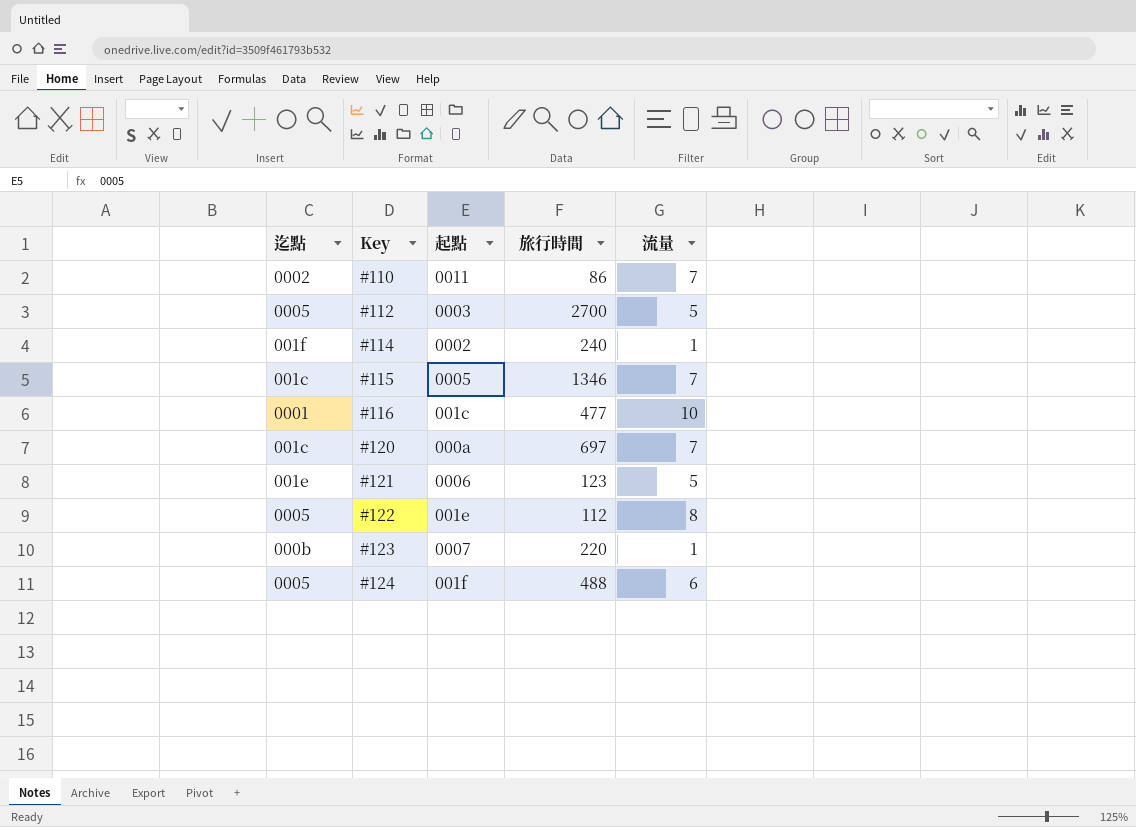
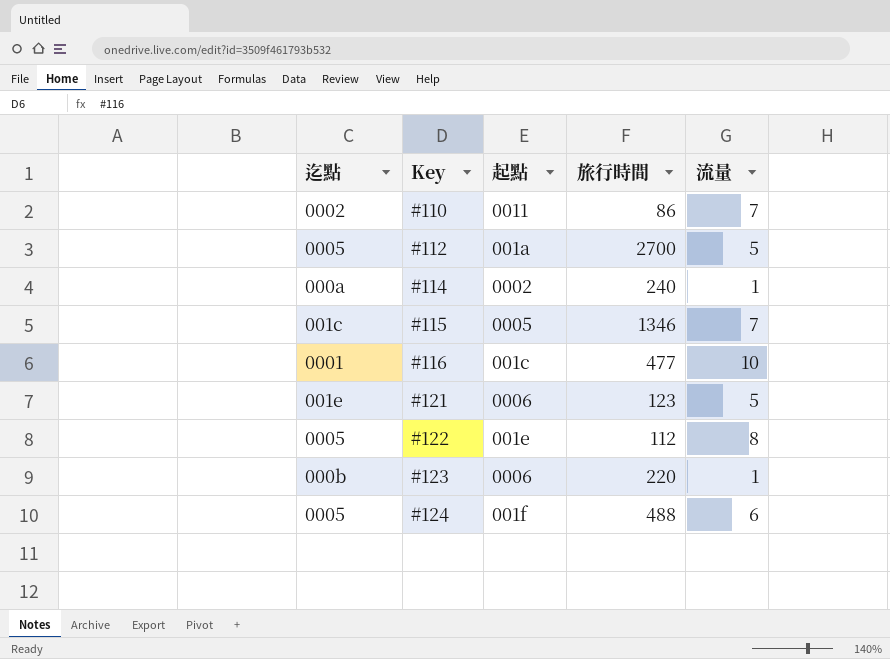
row #120: 001c | 000a | 697 | 7 -> none
#112 | 起點: 0003 -> 001a
#114 | 迄點: 001f -> 000a
#123 | 起點: 0007 -> 0006

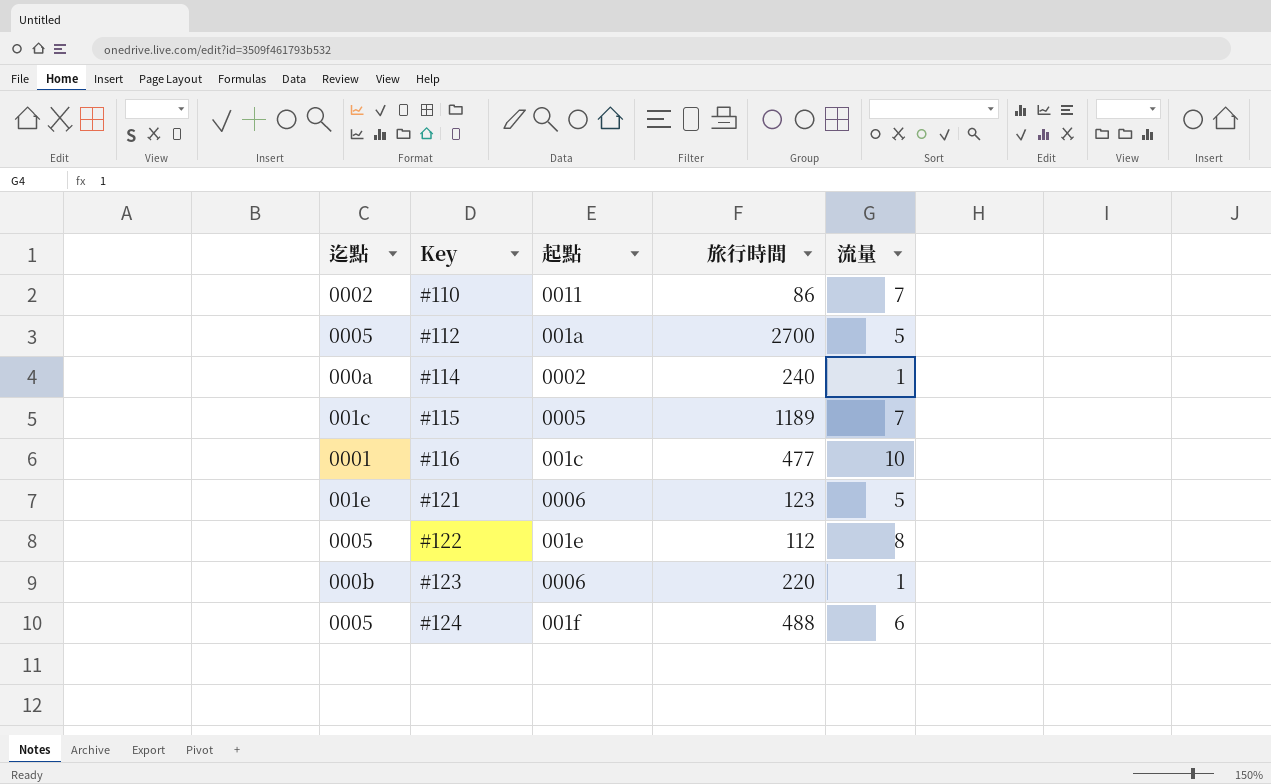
#115 | 旅行時間: 1346 -> 1189

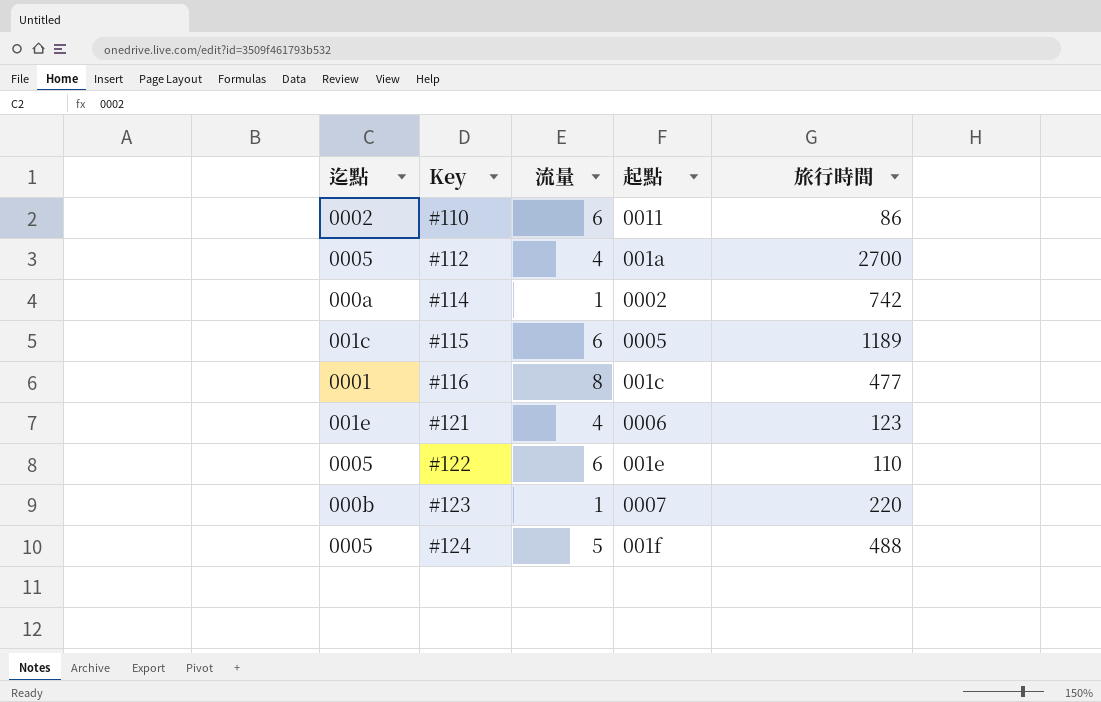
column 流量 | position: 5 -> 3
#110 | 流量: 7 -> 6
#112 | 流量: 5 -> 4
#114 | 旅行時間: 240 -> 742
#115 | 流量: 7 -> 6
#116 | 流量: 10 -> 8
#121 | 流量: 5 -> 4
#122 | 流量: 8 -> 6
#122 | 旅行時間: 112 -> 110
#123 | 起點: 0006 -> 0007
#124 | 流量: 6 -> 5

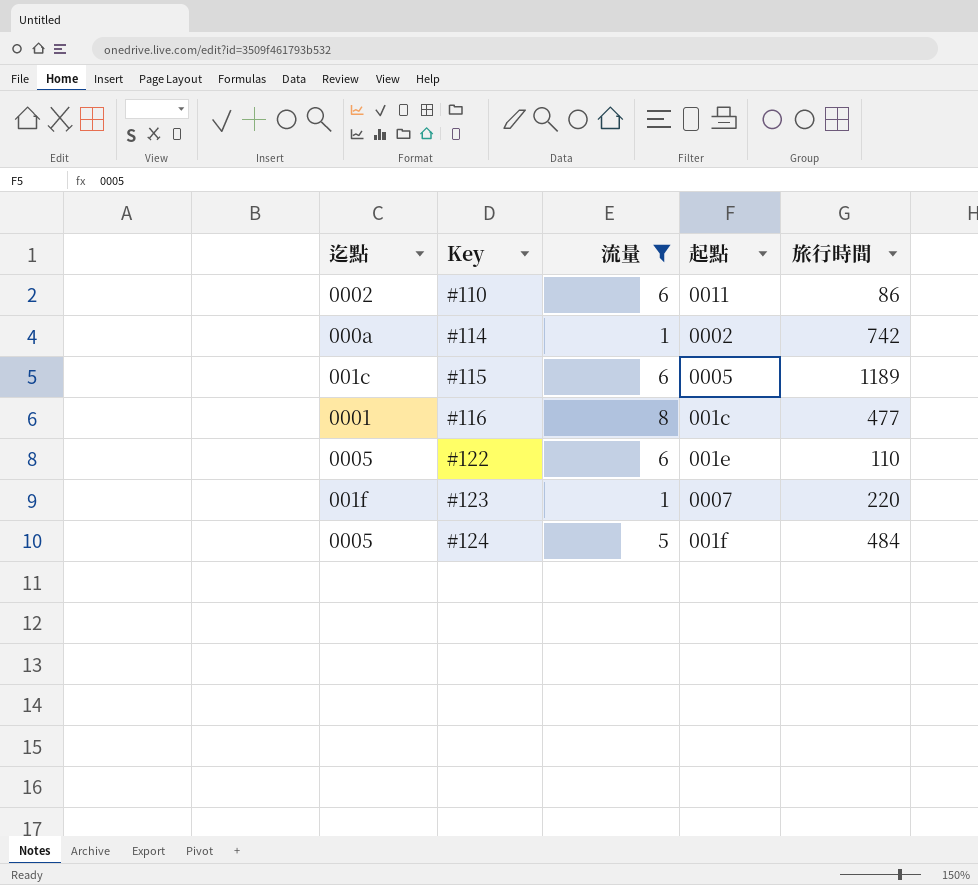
filter: none -> 流量 != 4
#123 | 迄點: 000b -> 001f
#124 | 旅行時間: 488 -> 484

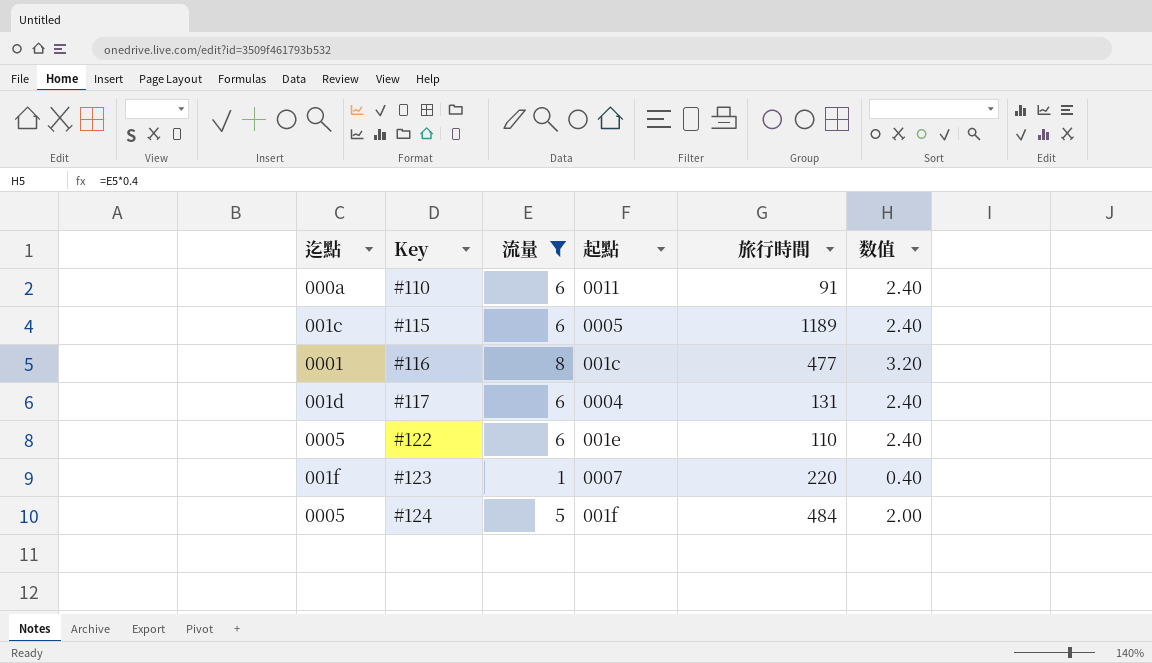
column 数值 | formula: none -> [流量] * 0.4
row #114: 000a | 1 | 0002 | 742 -> none
#110 | 迄點: 0002 -> 000a
#110 | 旅行時間: 86 -> 91
row #117: none -> 001d | 6 | 0004 | 131 | 2.40

